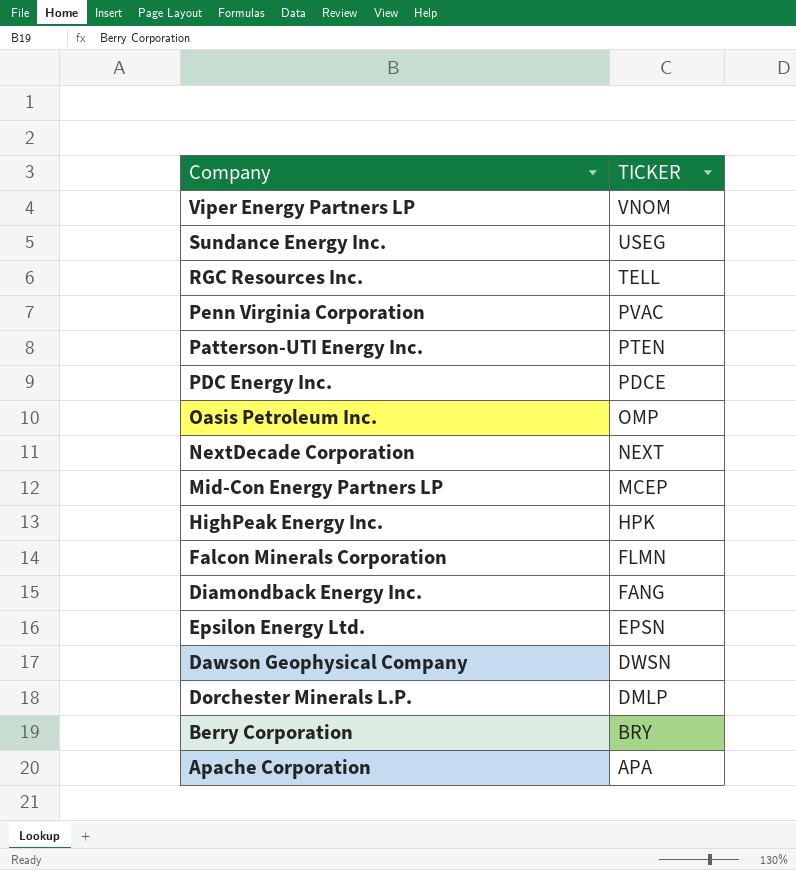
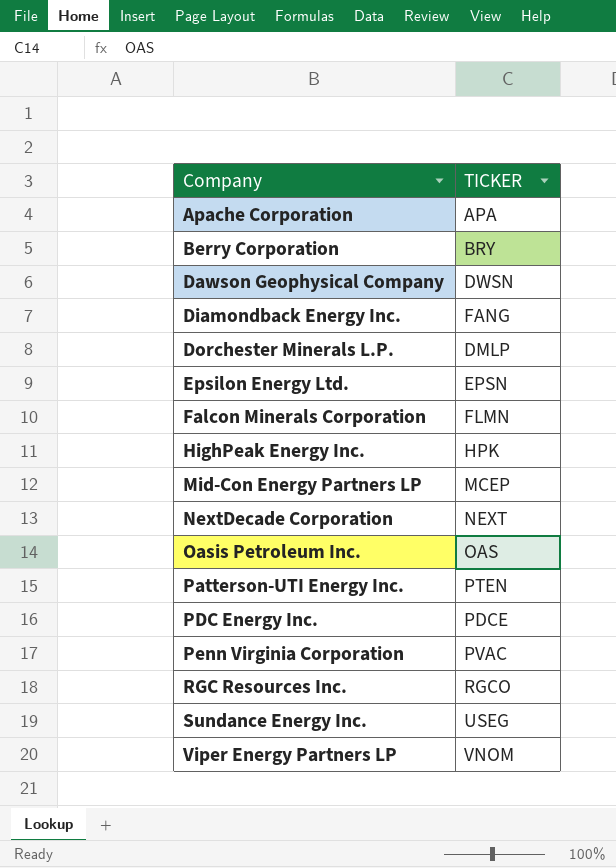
row order: TICKER descending -> Company ascending
Oasis Petroleum Inc. | TICKER: OMP -> OAS
RGC Resources Inc. | TICKER: TELL -> RGCO

